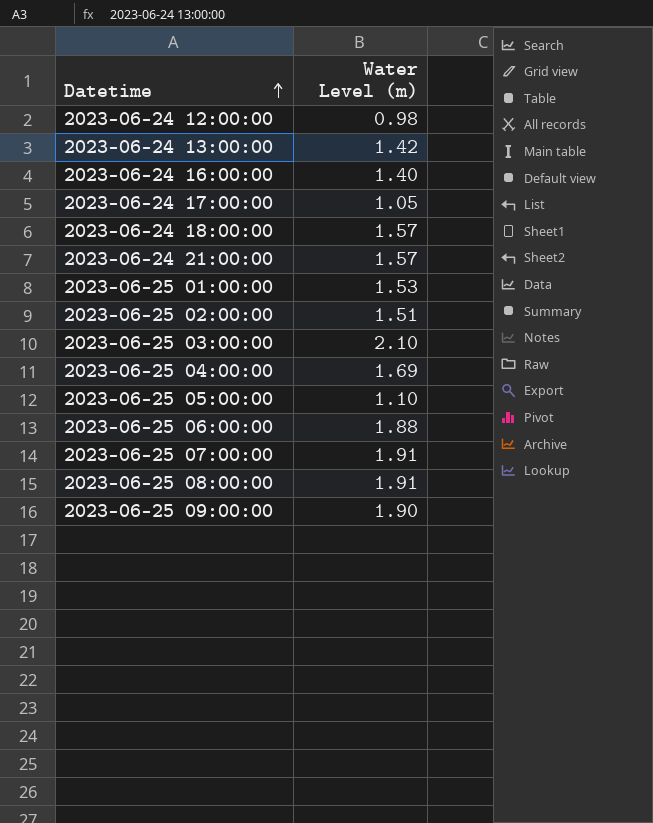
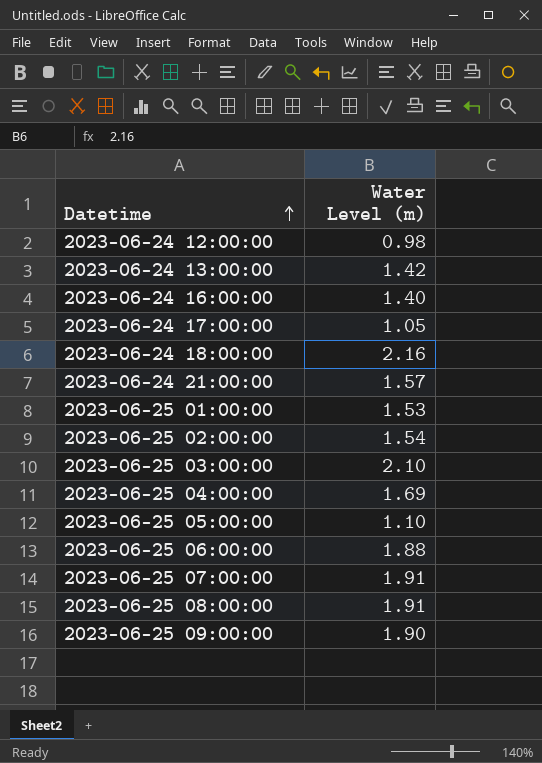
2023-06-24 18:00:00 | Water Level (m): 1.57 -> 2.16
2023-06-25 02:00:00 | Water Level (m): 1.51 -> 1.54

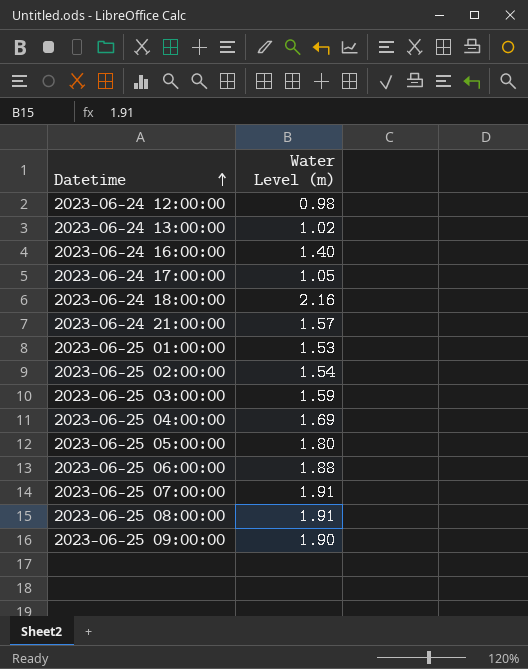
2023-06-24 13:00:00 | Water Level (m): 1.42 -> 1.02
2023-06-25 03:00:00 | Water Level (m): 2.10 -> 1.59
2023-06-25 05:00:00 | Water Level (m): 1.10 -> 1.80

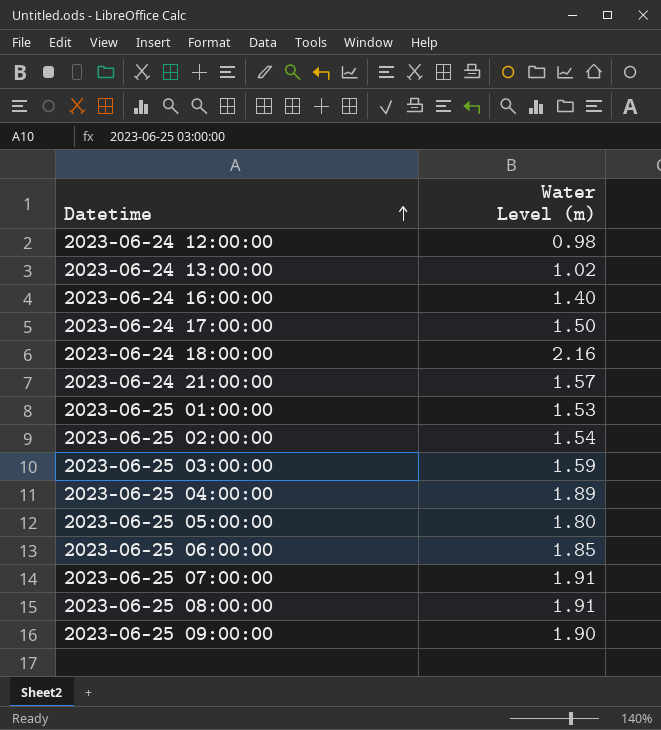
2023-06-24 17:00:00 | Water Level (m): 1.05 -> 1.50
2023-06-25 04:00:00 | Water Level (m): 1.69 -> 1.89
2023-06-25 06:00:00 | Water Level (m): 1.88 -> 1.85

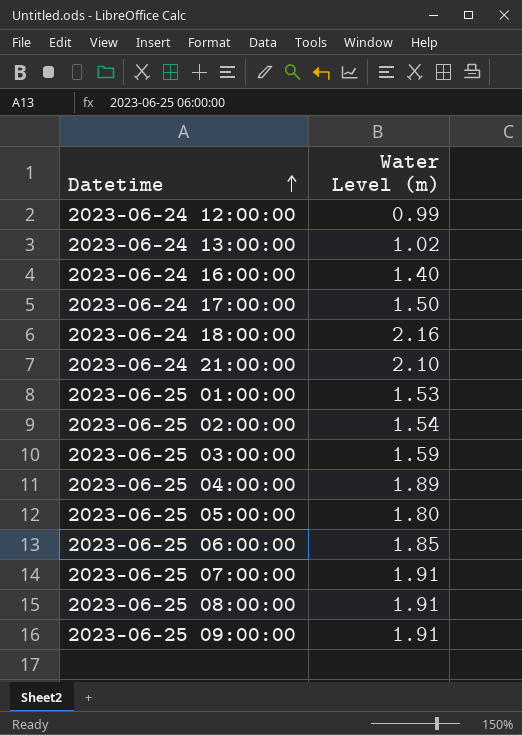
2023-06-24 12:00:00 | Water Level (m): 0.98 -> 0.99
2023-06-24 21:00:00 | Water Level (m): 1.57 -> 2.10
2023-06-25 09:00:00 | Water Level (m): 1.90 -> 1.91

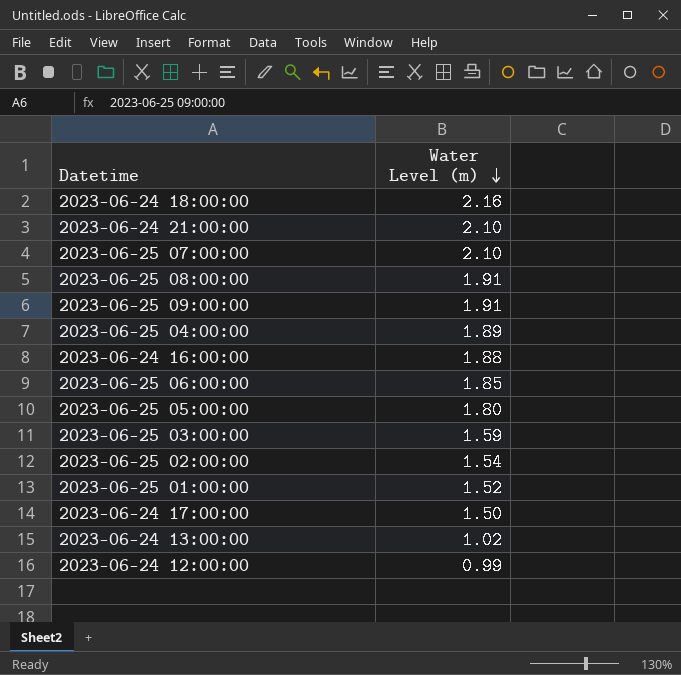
row order: Datetime ascending -> Water Level (m) descending
2023-06-25 07:00:00 | Water Level (m): 1.91 -> 2.10
2023-06-24 16:00:00 | Water Level (m): 1.40 -> 1.88
2023-06-25 01:00:00 | Water Level (m): 1.53 -> 1.52

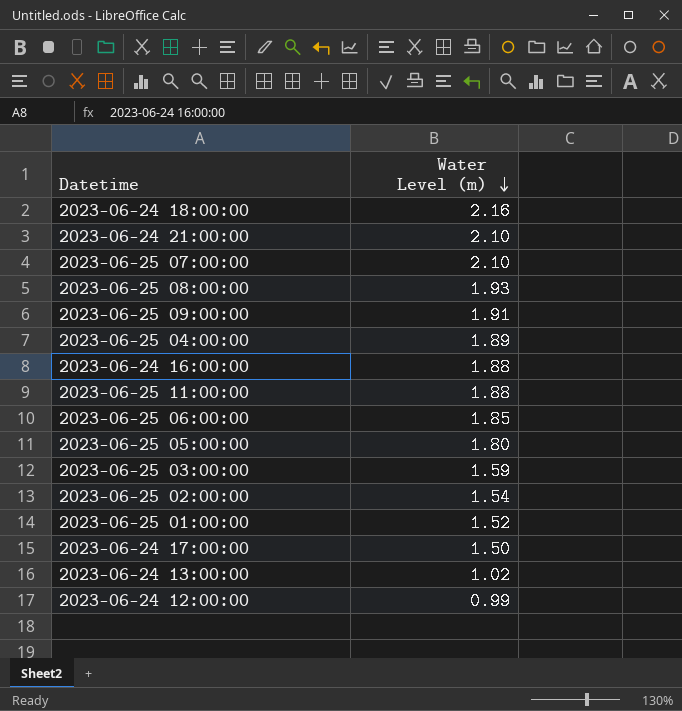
2023-06-25 08:00:00 | Water Level (m): 1.91 -> 1.93
row 2023-06-25 11:00:00: none -> 1.88

